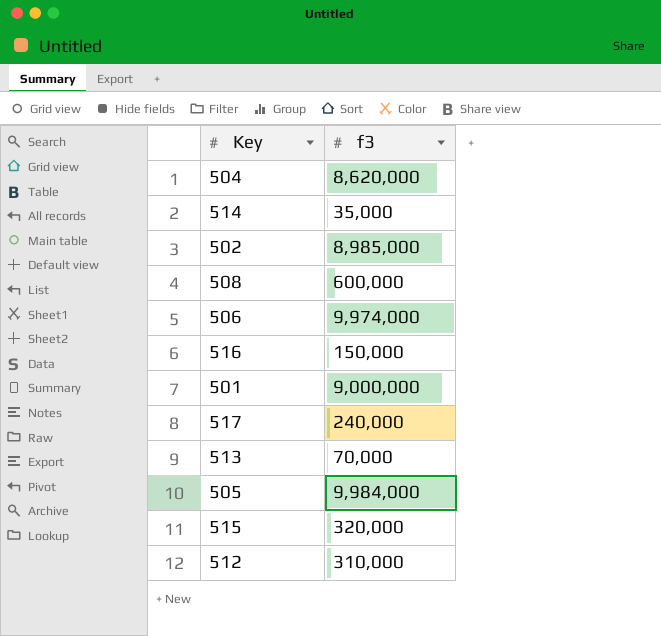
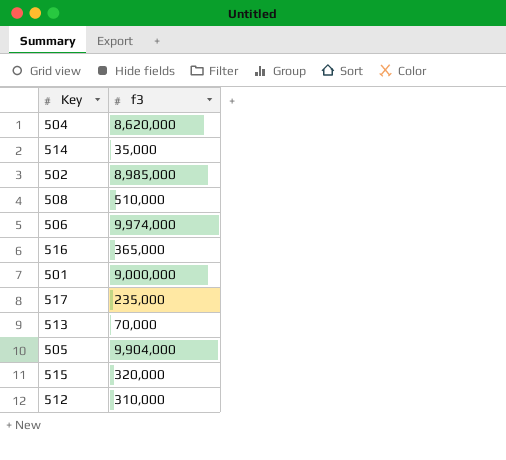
508 | f3: 600,000 -> 510,000
516 | f3: 150,000 -> 365,000
517 | f3: 240,000 -> 235,000
505 | f3: 9,984,000 -> 9,904,000

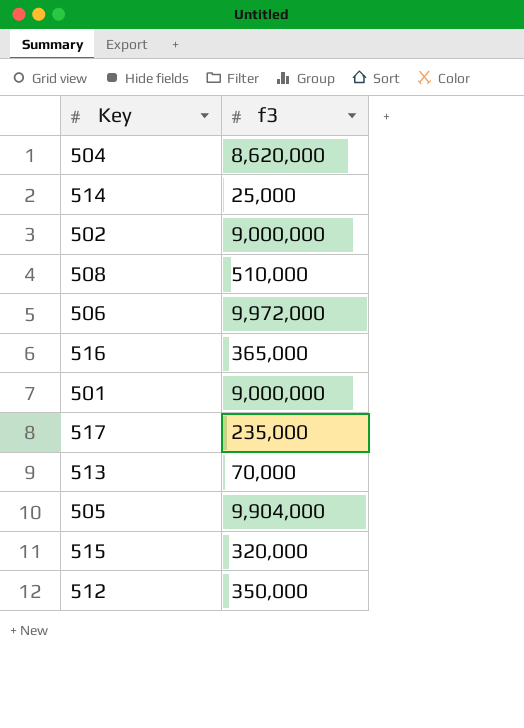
514 | f3: 35,000 -> 25,000
502 | f3: 8,985,000 -> 9,000,000
506 | f3: 9,974,000 -> 9,972,000
512 | f3: 310,000 -> 350,000

